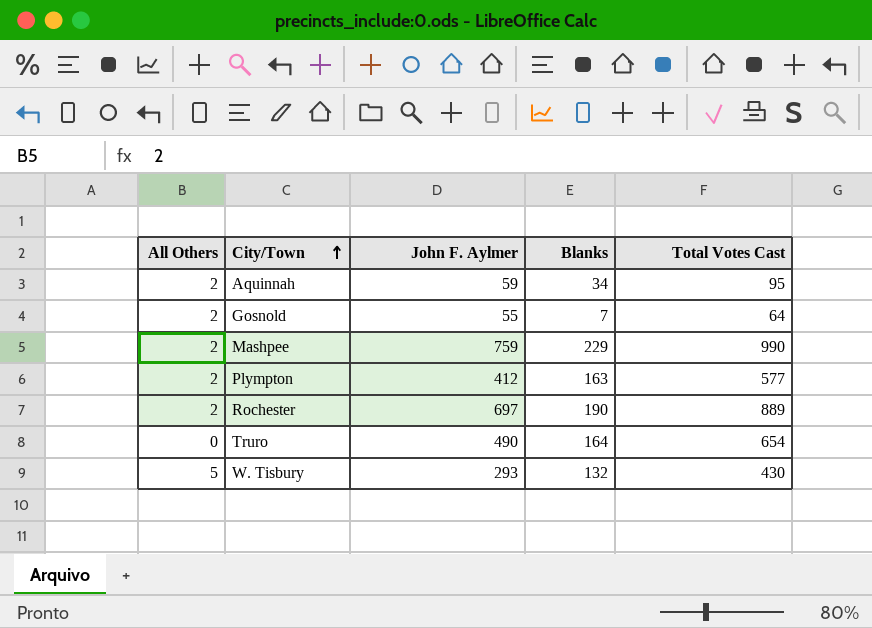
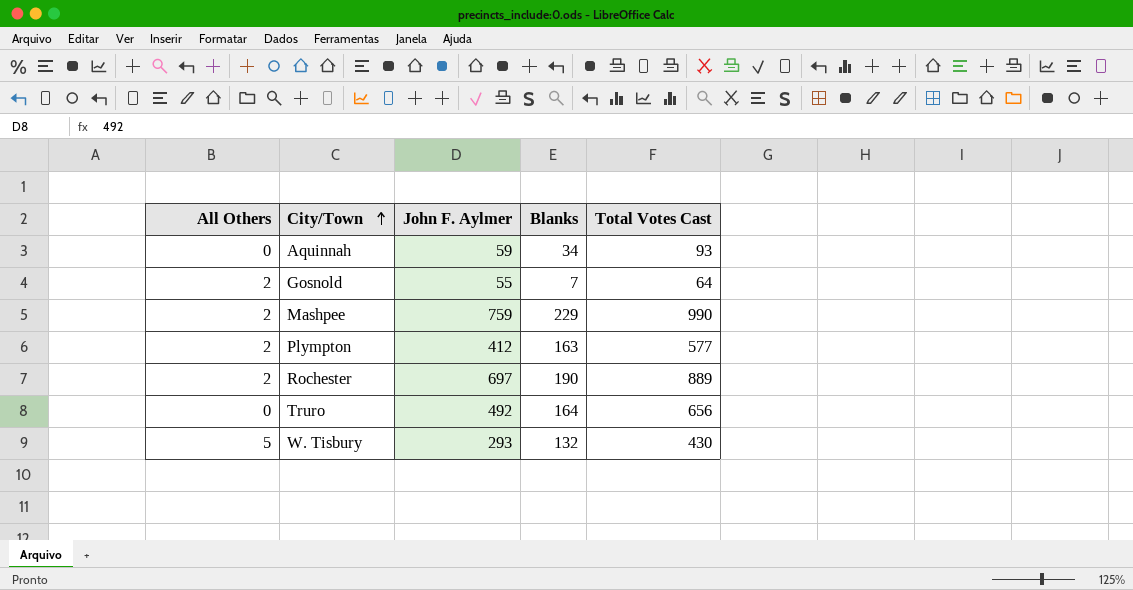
Aquinnah | All Others: 2 -> 0
Aquinnah | Total Votes Cast: 95 -> 93
Truro | John F. Aylmer: 490 -> 492
Truro | Total Votes Cast: 654 -> 656

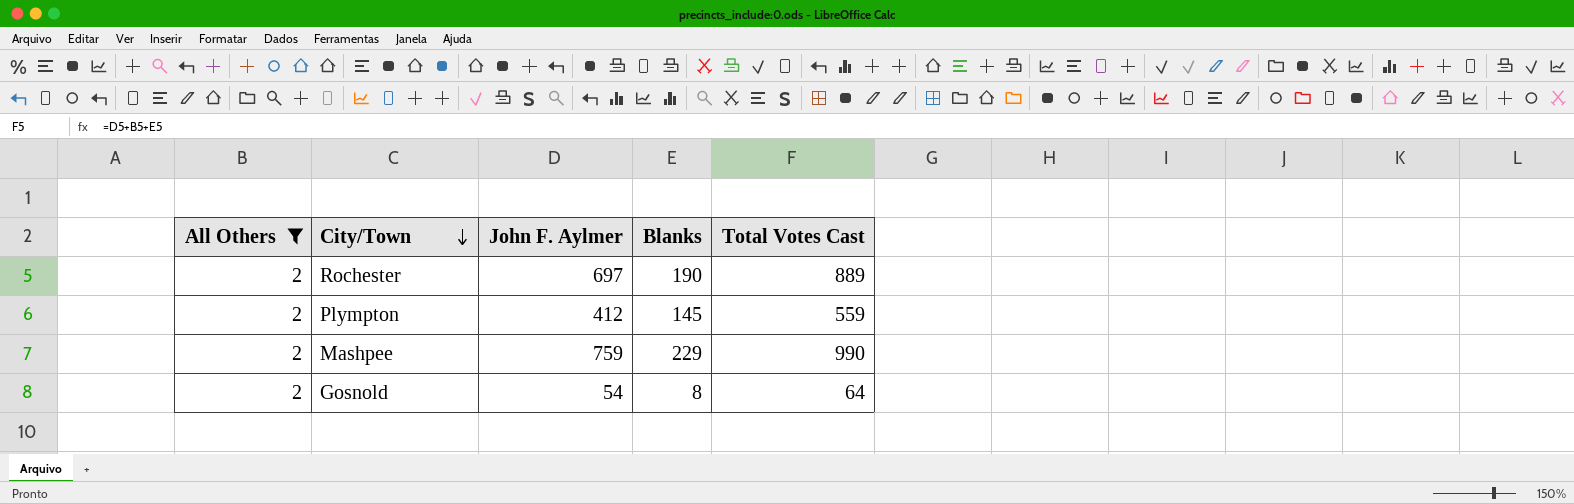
filter: none -> All Others = 2
row order: City/Town ascending -> City/Town descending
Plympton | Blanks: 163 -> 145
Plympton | Total Votes Cast: 577 -> 559
Gosnold | John F. Aylmer: 55 -> 54
Gosnold | Blanks: 7 -> 8

